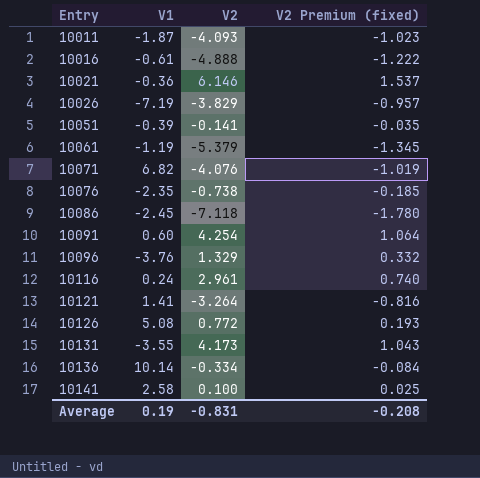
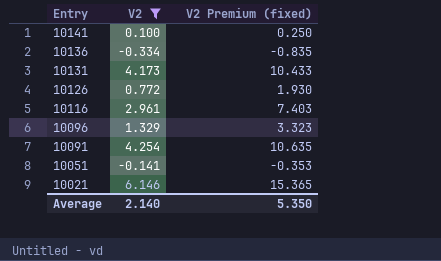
filter: none -> V2 >= -0.334
row order: Entry ascending -> Entry descending
column V1 | position: 2 -> none
column V2 Premium (fixed) | formula: [V2] * 0.25 -> [V2] * 2.5
Average | V2: -0.831 -> 2.140
Average | V2 Premium (fixed): -0.208 -> 5.350

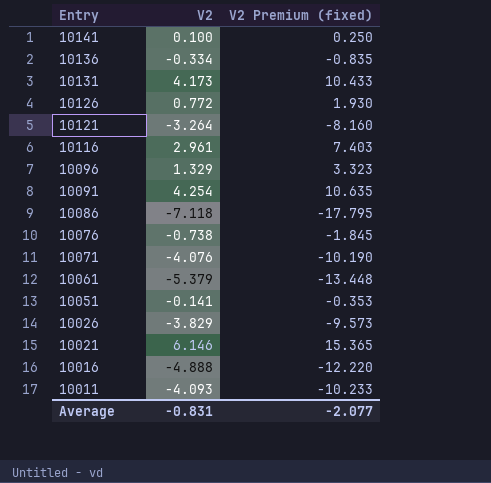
filter: V2 >= -0.334 -> none
Average | V2: 2.140 -> -0.831
Average | V2 Premium (fixed): 5.350 -> -2.077

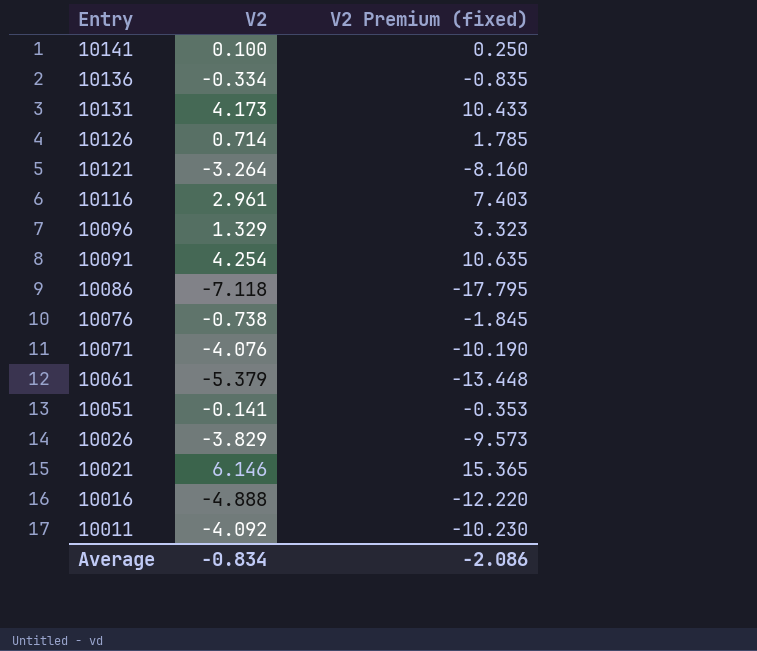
10126 | V2: 0.772 -> 0.714
10126 | V2 Premium (fixed): 1.930 -> 1.785
10011 | V2: -4.093 -> -4.092
10011 | V2 Premium (fixed): -10.233 -> -10.230
Average | V2: -0.831 -> -0.834
Average | V2 Premium (fixed): -2.077 -> -2.086

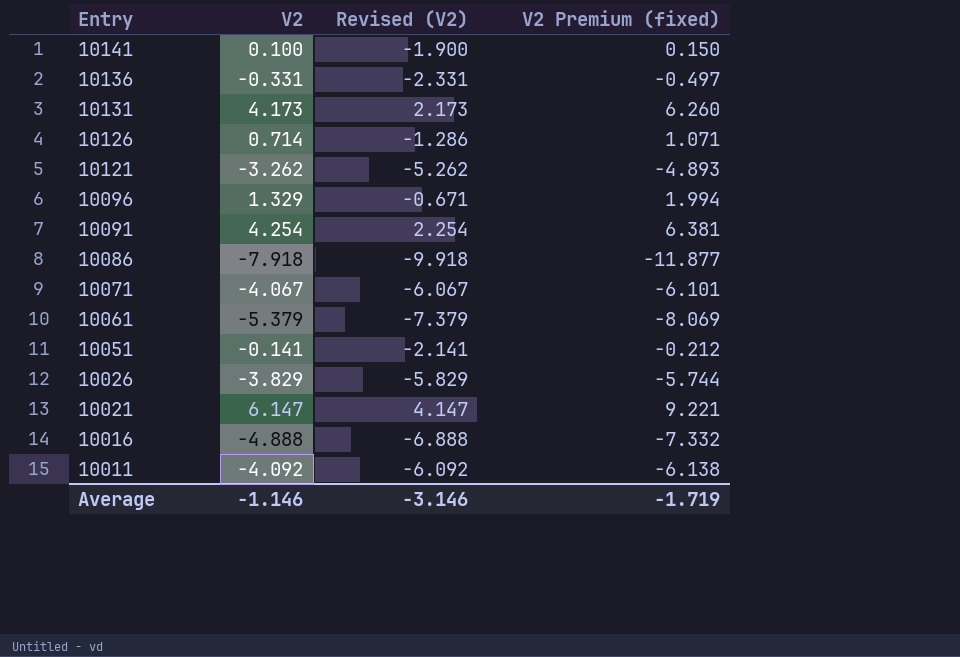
column Revised (V2) | formula: none -> [V2] - 2
column V2 Premium (fixed) | formula: [V2] * 2.5 -> [V2] * 1.5
row 10116: 2.961 | 7.403 -> none
row 10076: -0.738 | -1.845 -> none
10136 | V2: -0.334 -> -0.331
10121 | V2: -3.264 -> -3.262
10086 | V2: -7.118 -> -7.918
10071 | V2: -4.076 -> -4.067
10021 | V2: 6.146 -> 6.147
Average | V2: -0.834 -> -1.146
Average | V2 Premium (fixed): -2.086 -> -1.719

